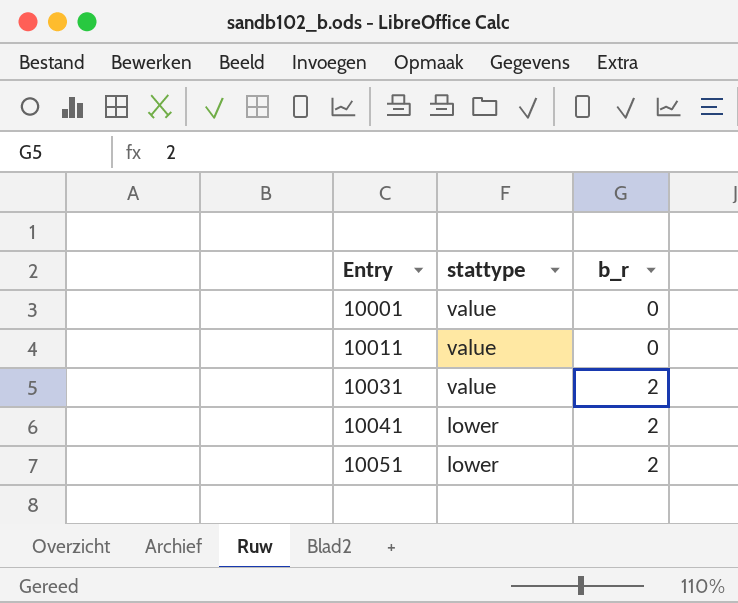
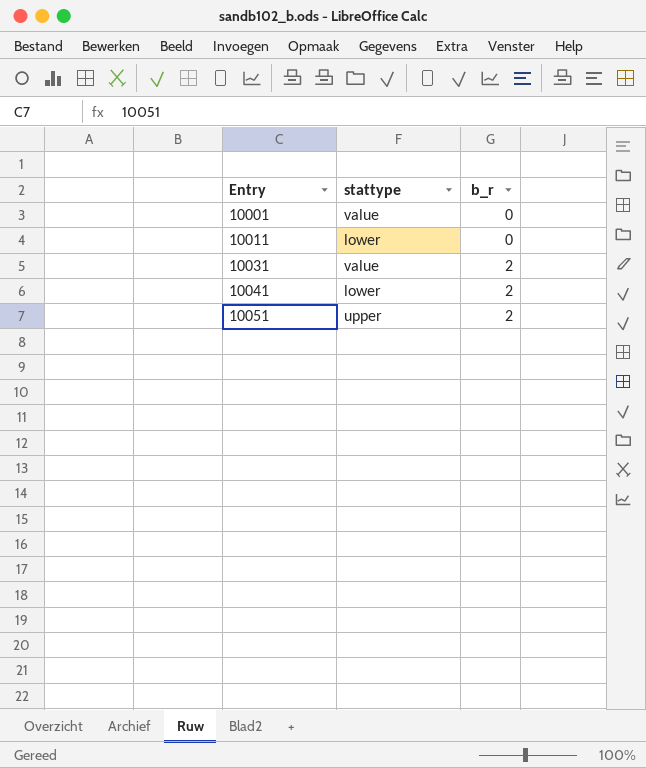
10011 | stattype: value -> lower
10051 | stattype: lower -> upper

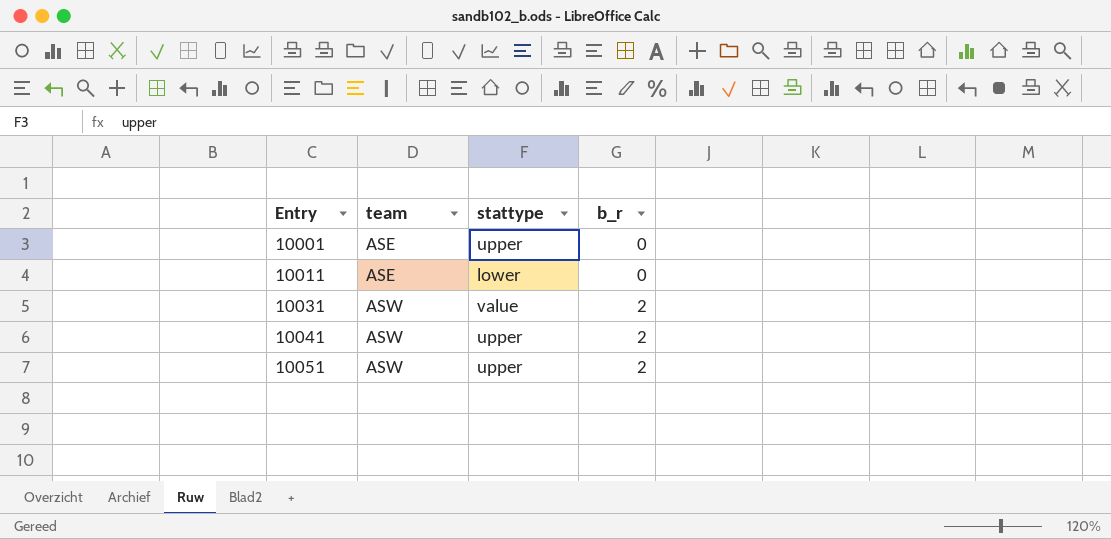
column team | position: none -> 2
10001 | stattype: value -> upper
10041 | stattype: lower -> upper

